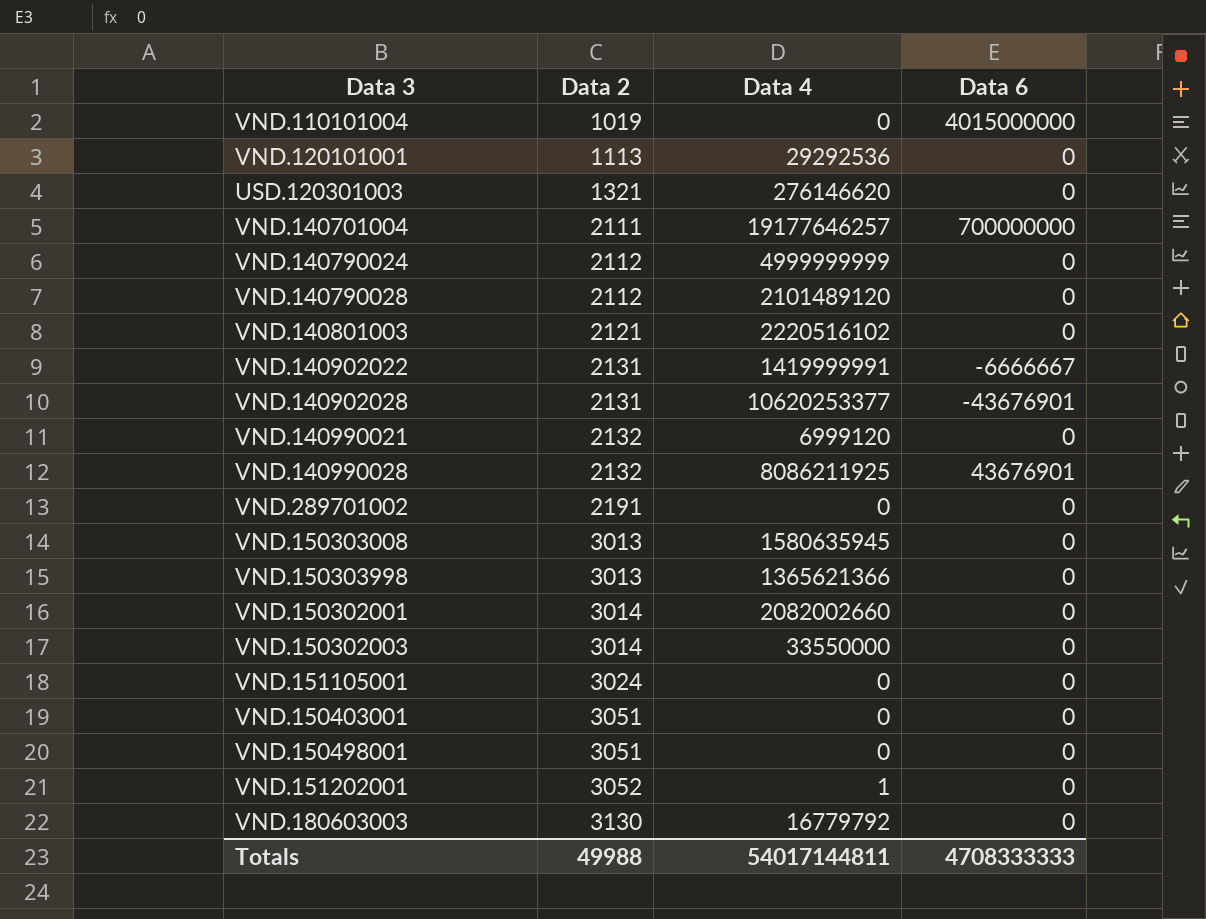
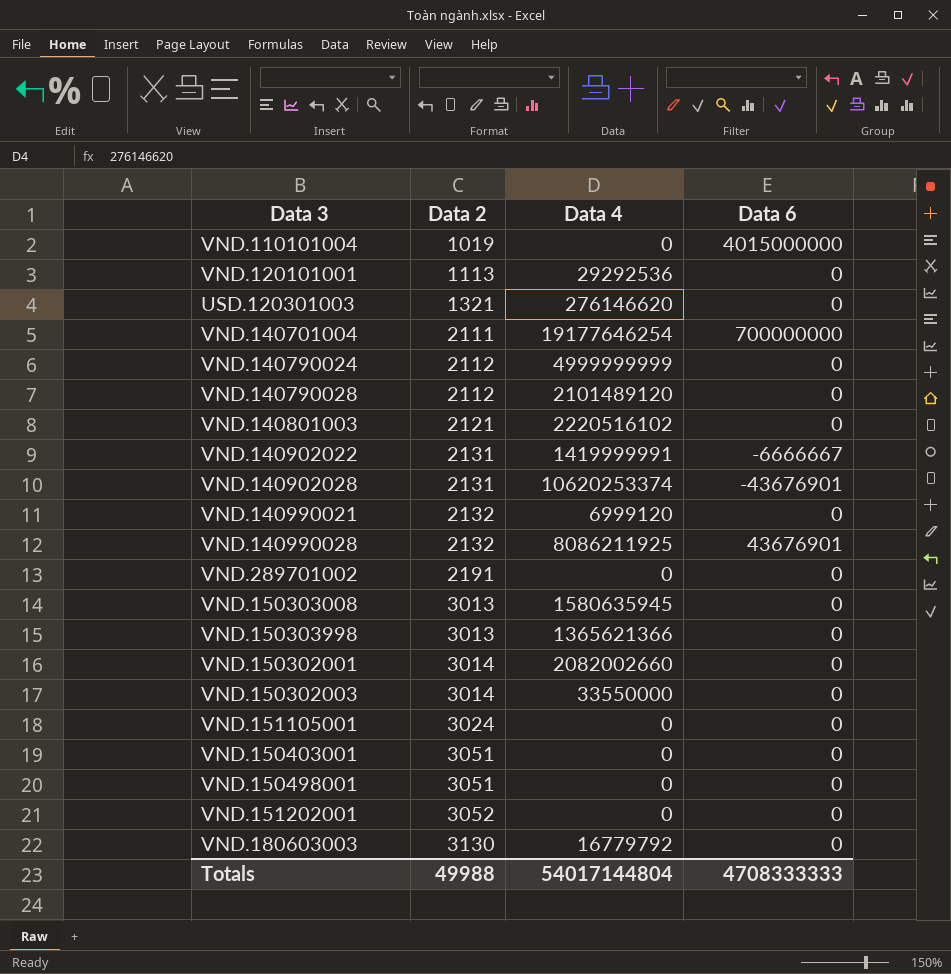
VND.140701004 | Data 4: 19177646257 -> 19177646254
VND.140902028 | Data 4: 10620253377 -> 10620253374
VND.151202001 | Data 4: 1 -> 0
Totals | Data 4: 54017144811 -> 54017144804

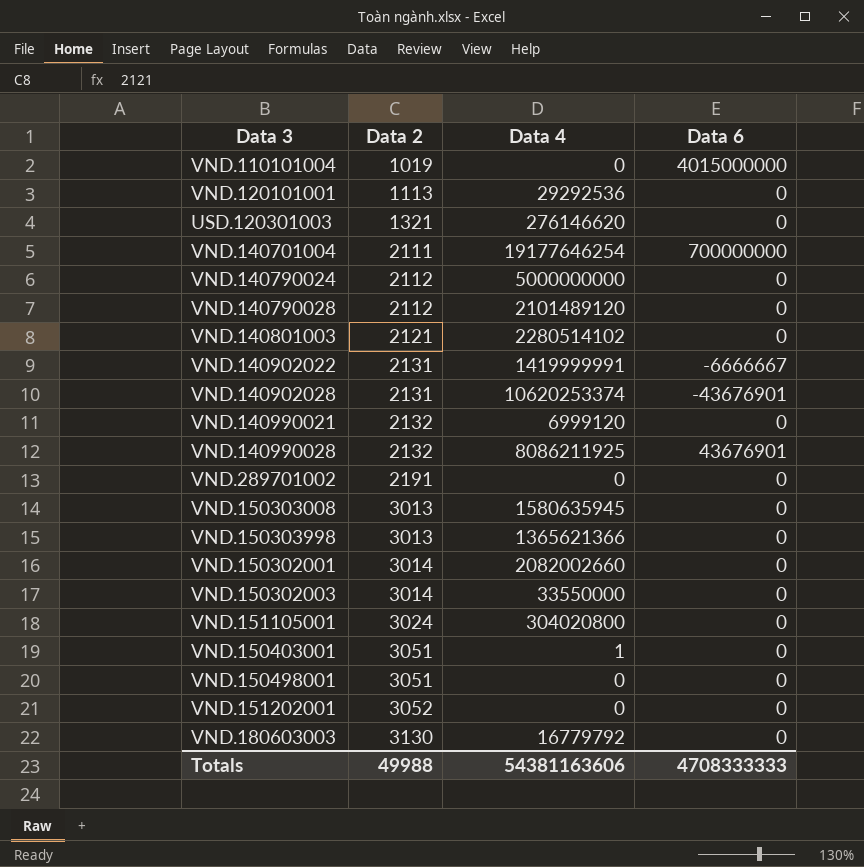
VND.140790024 | Data 4: 4999999999 -> 5000000000
VND.140801003 | Data 4: 2220516102 -> 2280514102
VND.151105001 | Data 4: 0 -> 304020800
VND.150403001 | Data 4: 0 -> 1
Totals | Data 4: 54017144804 -> 54381163606

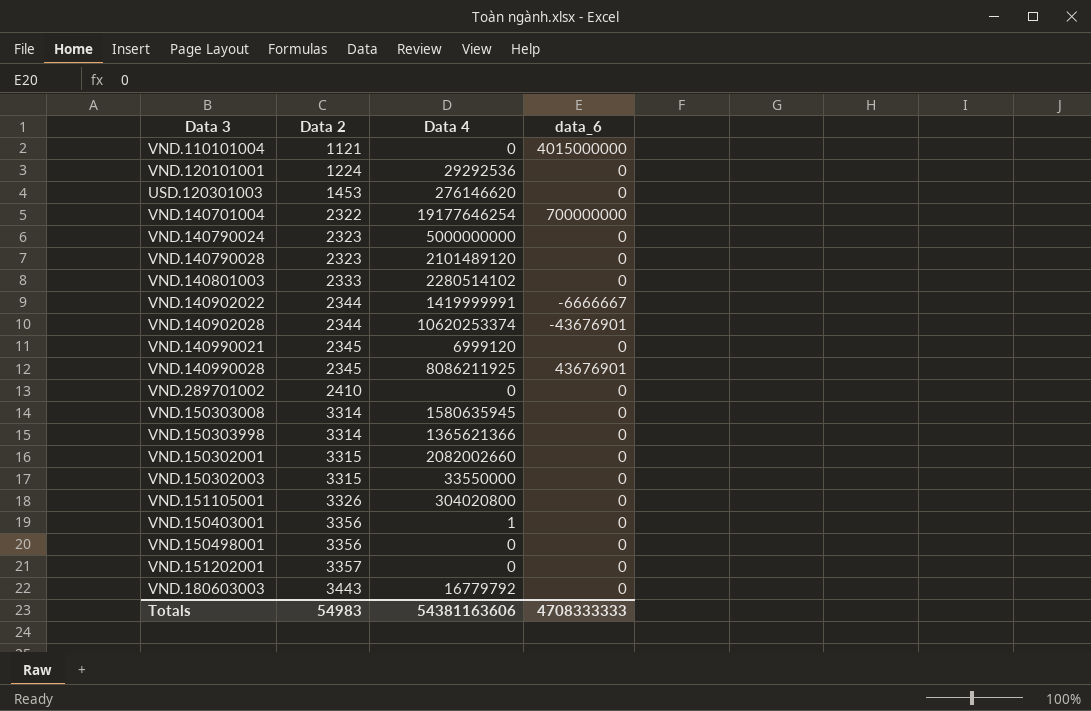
column name: Data 6 -> data_6
VND.110101004 | Data 2: 1019 -> 1121
VND.120101001 | Data 2: 1113 -> 1224
USD.120301003 | Data 2: 1321 -> 1453
VND.140701004 | Data 2: 2111 -> 2322
VND.140790024 | Data 2: 2112 -> 2323
VND.140790028 | Data 2: 2112 -> 2323
VND.140801003 | Data 2: 2121 -> 2333
VND.140902022 | Data 2: 2131 -> 2344
VND.140902028 | Data 2: 2131 -> 2344
VND.140990021 | Data 2: 2132 -> 2345
VND.140990028 | Data 2: 2132 -> 2345
VND.289701002 | Data 2: 2191 -> 2410
VND.150303008 | Data 2: 3013 -> 3314
VND.150303998 | Data 2: 3013 -> 3314
VND.150302001 | Data 2: 3014 -> 3315
VND.150302003 | Data 2: 3014 -> 3315
VND.151105001 | Data 2: 3024 -> 3326
VND.150403001 | Data 2: 3051 -> 3356
VND.150498001 | Data 2: 3051 -> 3356
VND.151202001 | Data 2: 3052 -> 3357
VND.180603003 | Data 2: 3130 -> 3443
Totals | Data 2: 49988 -> 54983

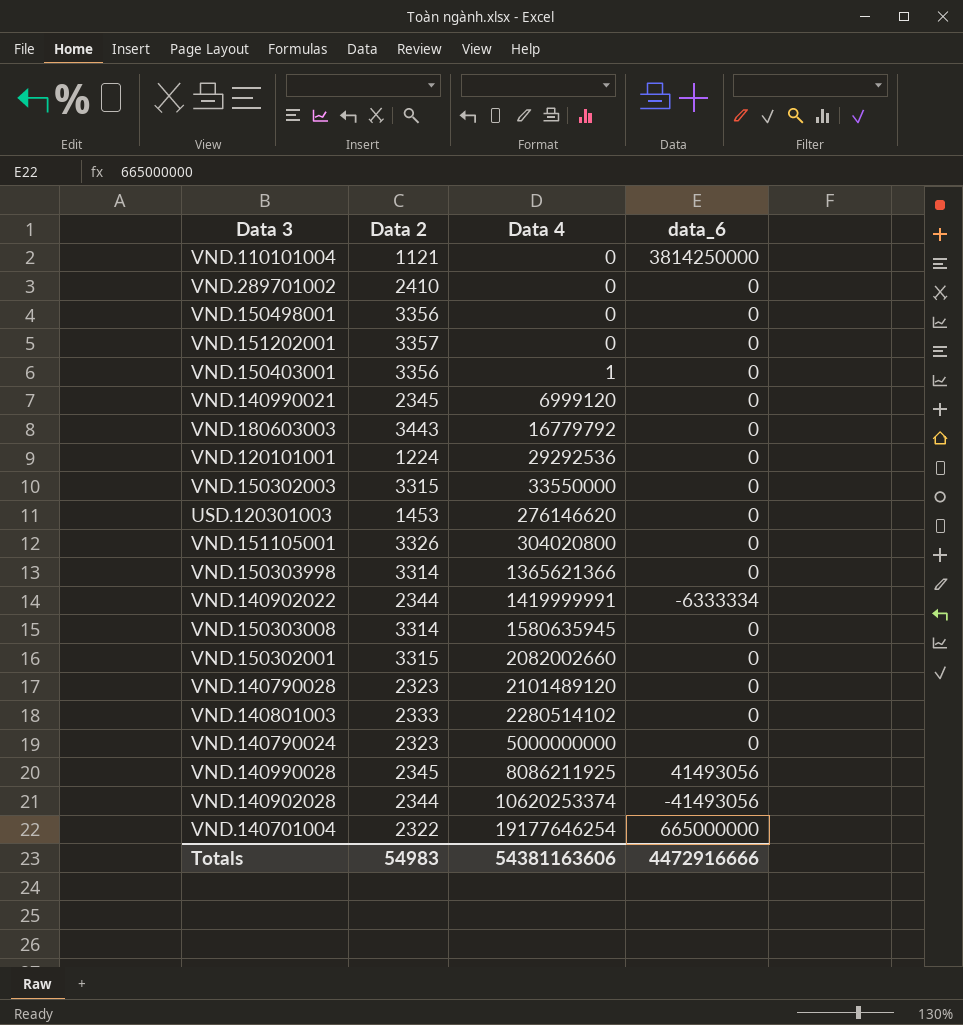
row order: Data 2 ascending -> Data 4 ascending
VND.110101004 | data_6: 4015000000 -> 3814250000
VND.140902022 | data_6: -6666667 -> -6333334
VND.140990028 | data_6: 43676901 -> 41493056
VND.140902028 | data_6: -43676901 -> -41493056
VND.140701004 | data_6: 700000000 -> 665000000
Totals | data_6: 4708333333 -> 4472916666

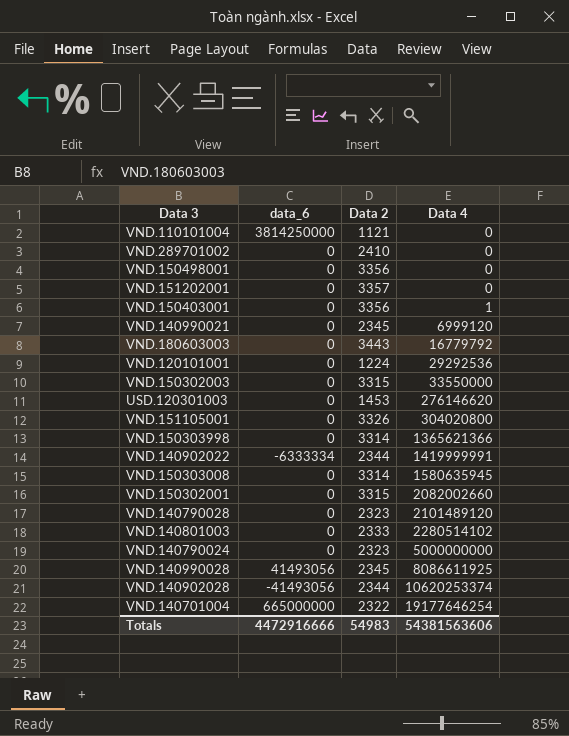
column data_6 | position: 4 -> 2
VND.140990028 | Data 4: 8086211925 -> 8086611925
Totals | Data 4: 54381163606 -> 54381563606

